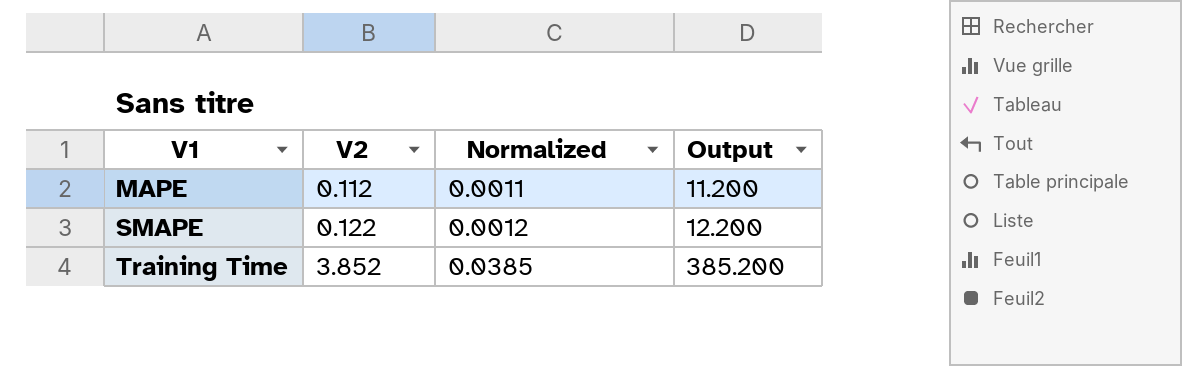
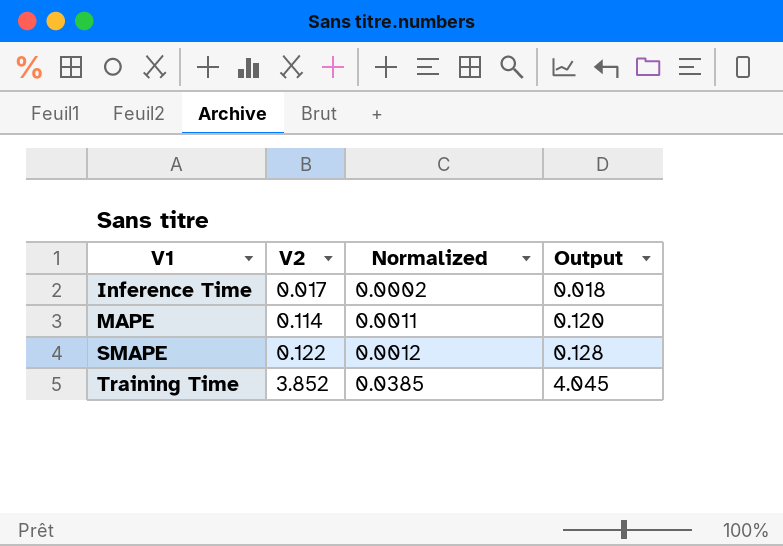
column Output | formula: [V2] * 100 -> [V2] * 1.05
row Inference Time: none -> 0.017 | 0.0002 | 0.018
MAPE | V2: 0.112 -> 0.114

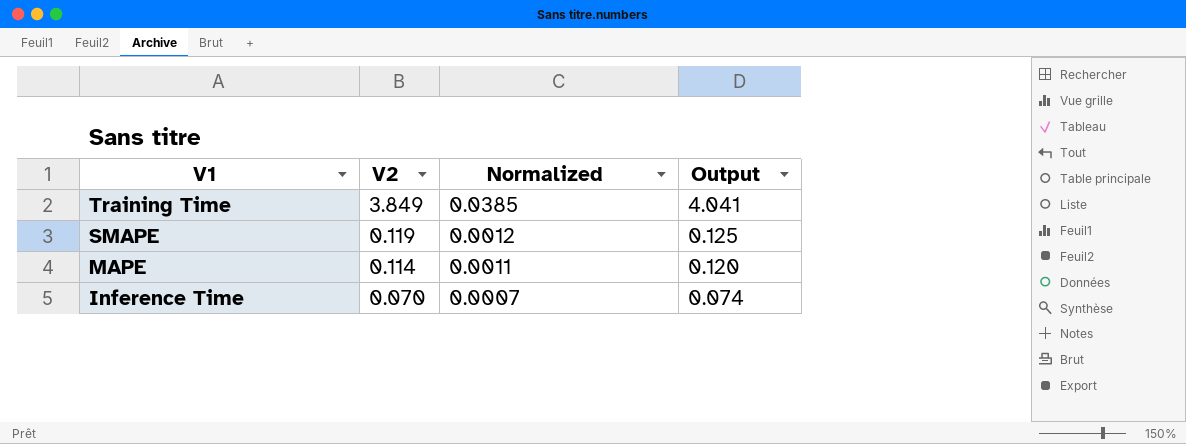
row order: V1 ascending -> V1 descending
Training Time | V2: 3.852 -> 3.849
Training Time | Output: 4.045 -> 4.041
SMAPE | V2: 0.122 -> 0.119
SMAPE | Output: 0.128 -> 0.125
Inference Time | V2: 0.017 -> 0.070
Inference Time | Normalized: 0.0002 -> 0.0007
Inference Time | Output: 0.018 -> 0.074

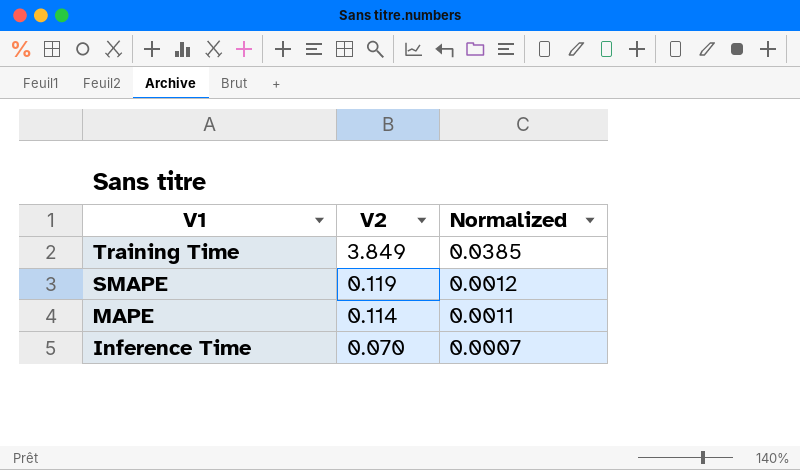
column Output | formula: [V2] * 1.05 -> none

